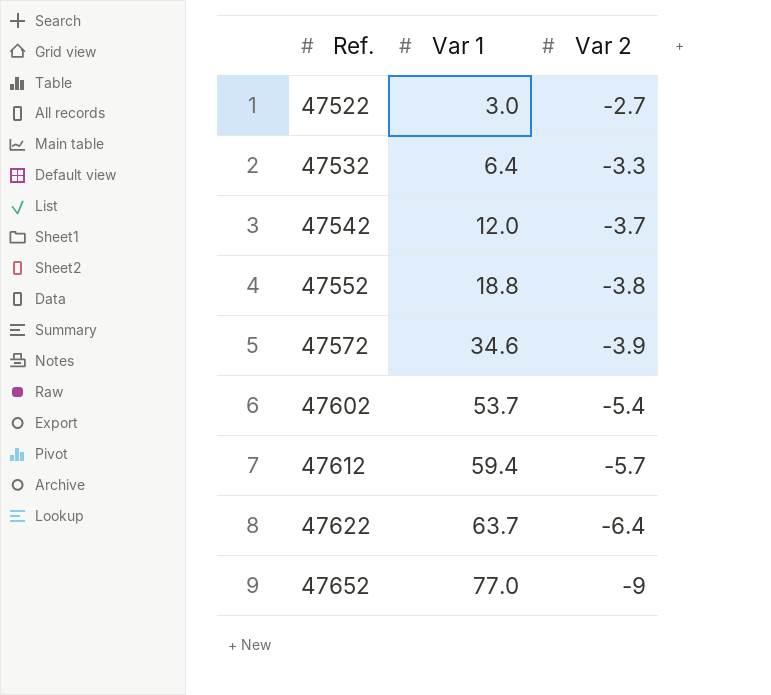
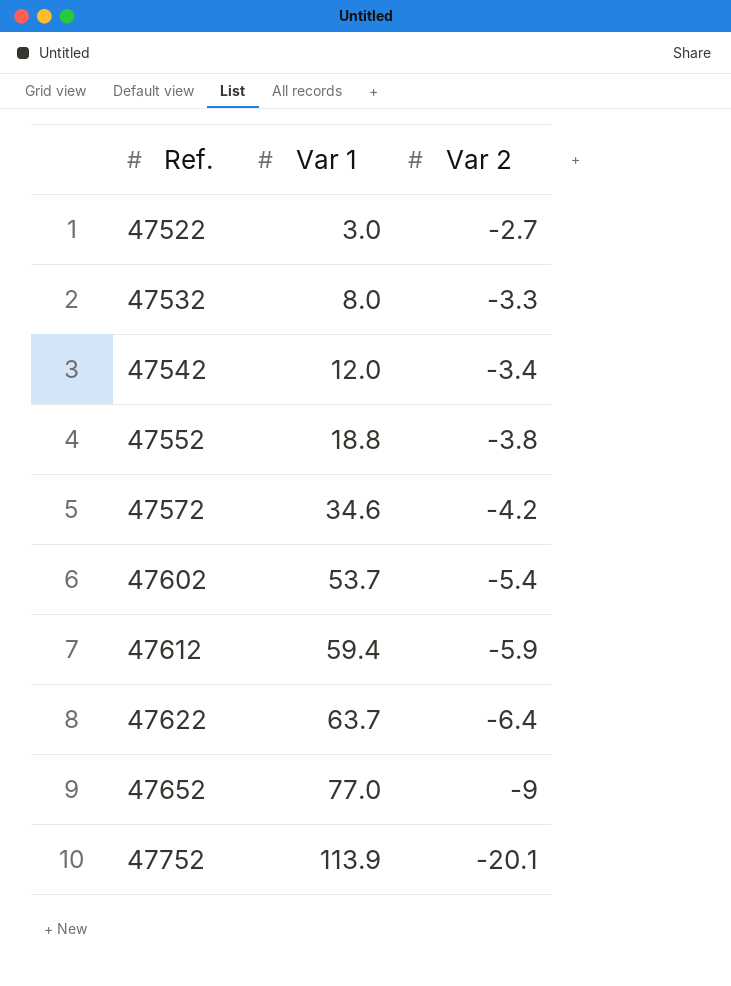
47532 | Var 1: 6.4 -> 8.0
47542 | Var 2: -3.7 -> -3.4
47572 | Var 2: -3.9 -> -4.2
47612 | Var 2: -5.7 -> -5.9
row 47752: none -> 113.9 | -20.1

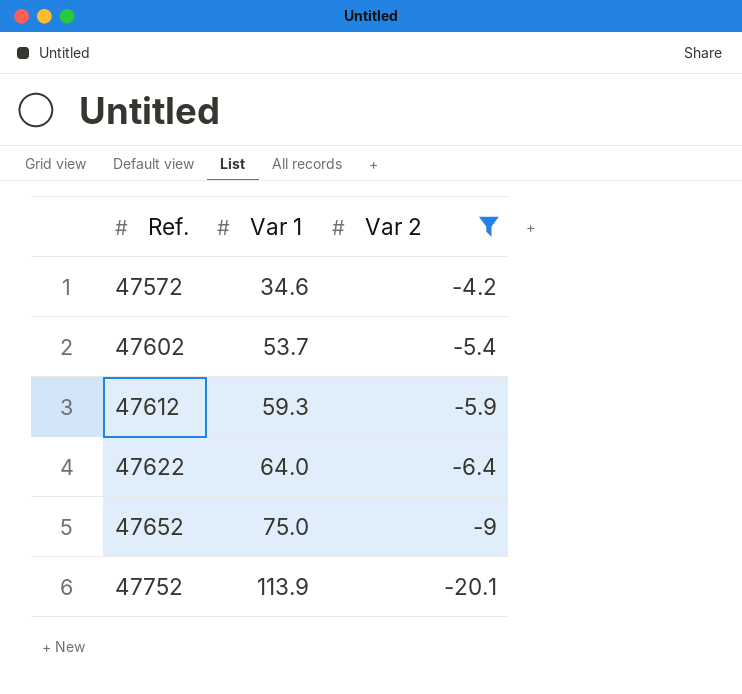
filter: none -> Var 2 <= -4.2
47612 | Var 1: 59.4 -> 59.3
47622 | Var 1: 63.7 -> 64.0
47652 | Var 1: 77.0 -> 75.0

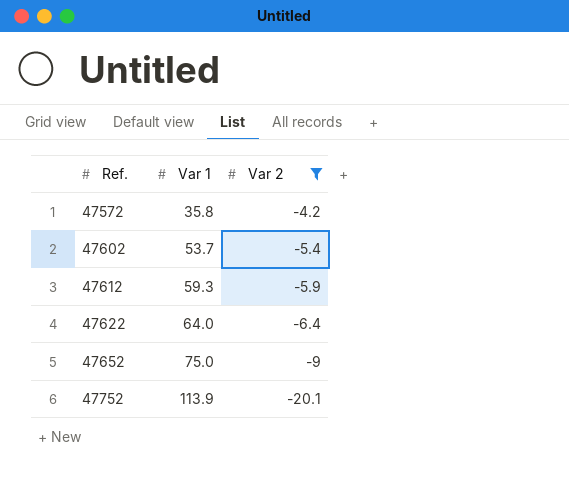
47572 | Var 1: 34.6 -> 35.8

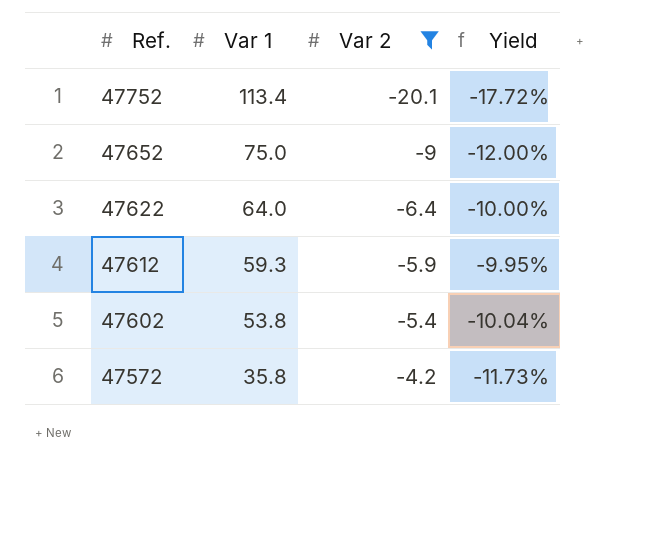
row order: Ref. ascending -> Ref. descending
column Yield | formula: none -> [Var 2] / [Var 1]
47752 | Var 1: 113.9 -> 113.4
47602 | Var 1: 53.7 -> 53.8

